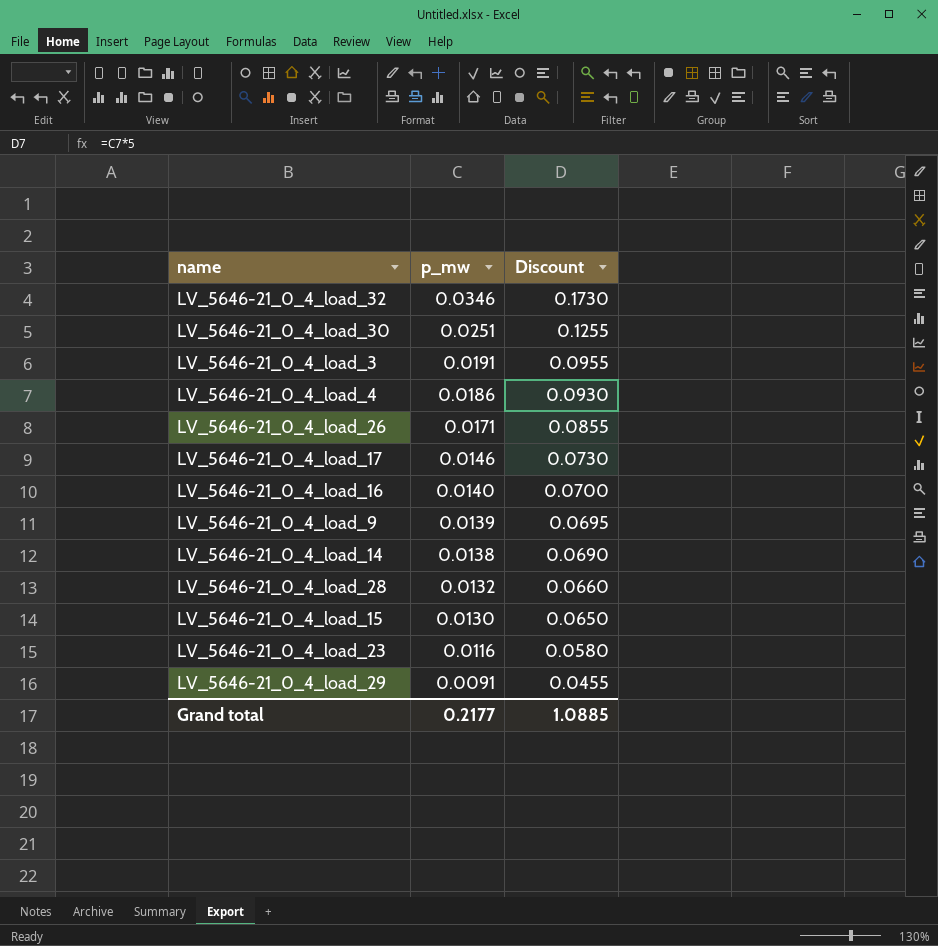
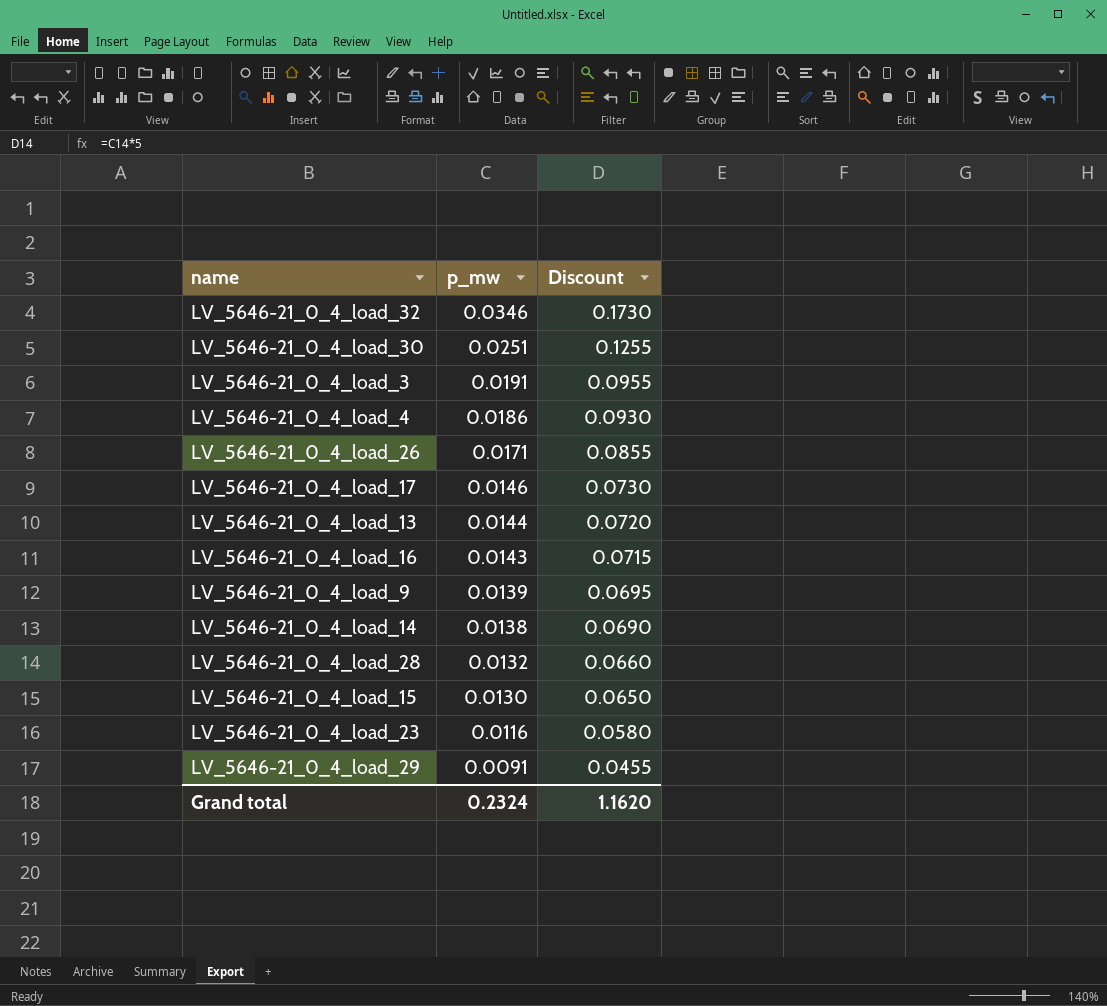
row LV_5646-21_0_4_load_13: none -> 0.0144 | 0.0720
LV_5646-21_0_4_load_16 | p_mw: 0.0140 -> 0.0143
LV_5646-21_0_4_load_16 | Discount: 0.0700 -> 0.0715
Grand total | p_mw: 0.2177 -> 0.2324
Grand total | Discount: 1.0885 -> 1.1620

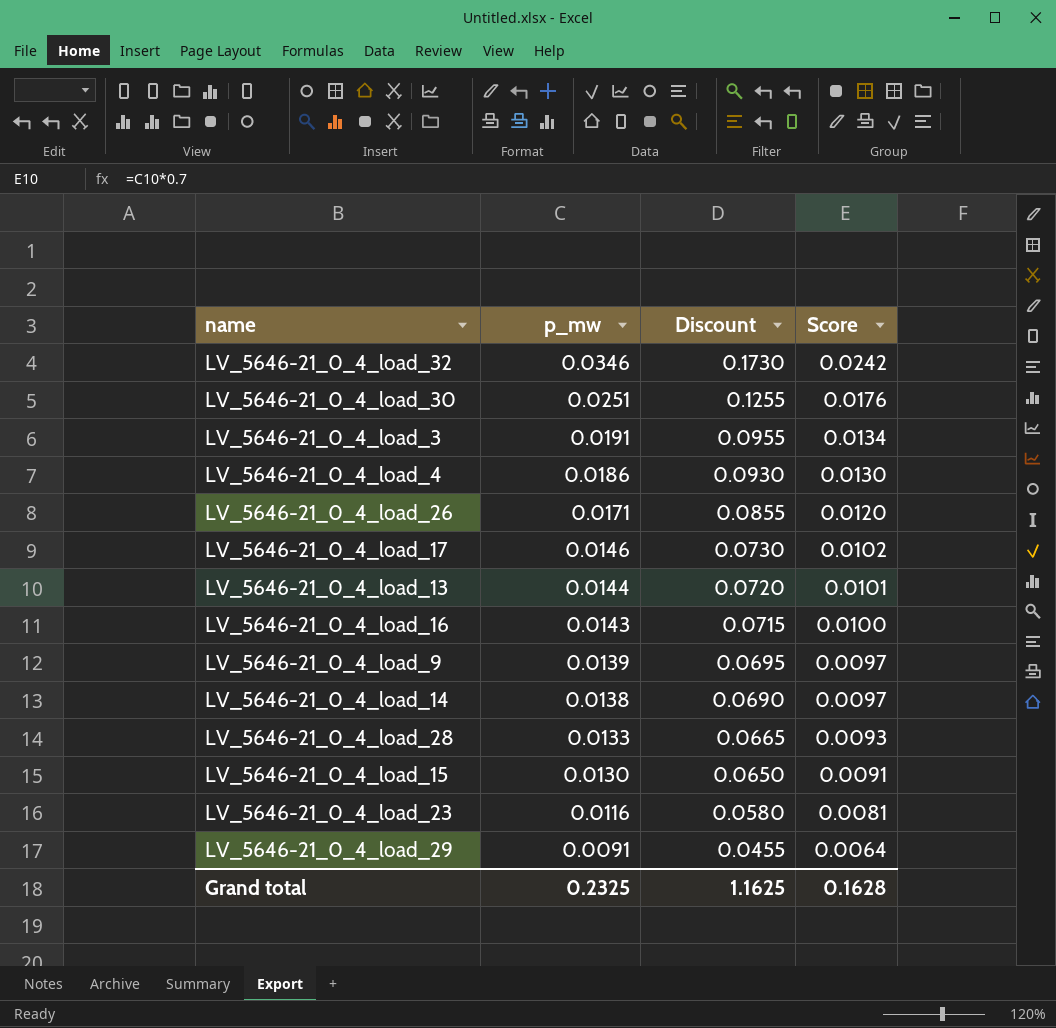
column Score | formula: none -> [p_mw] * 0.7
LV_5646-21_0_4_load_28 | p_mw: 0.0132 -> 0.0133
LV_5646-21_0_4_load_28 | Discount: 0.0660 -> 0.0665
Grand total | p_mw: 0.2324 -> 0.2325
Grand total | Discount: 1.1620 -> 1.1625

